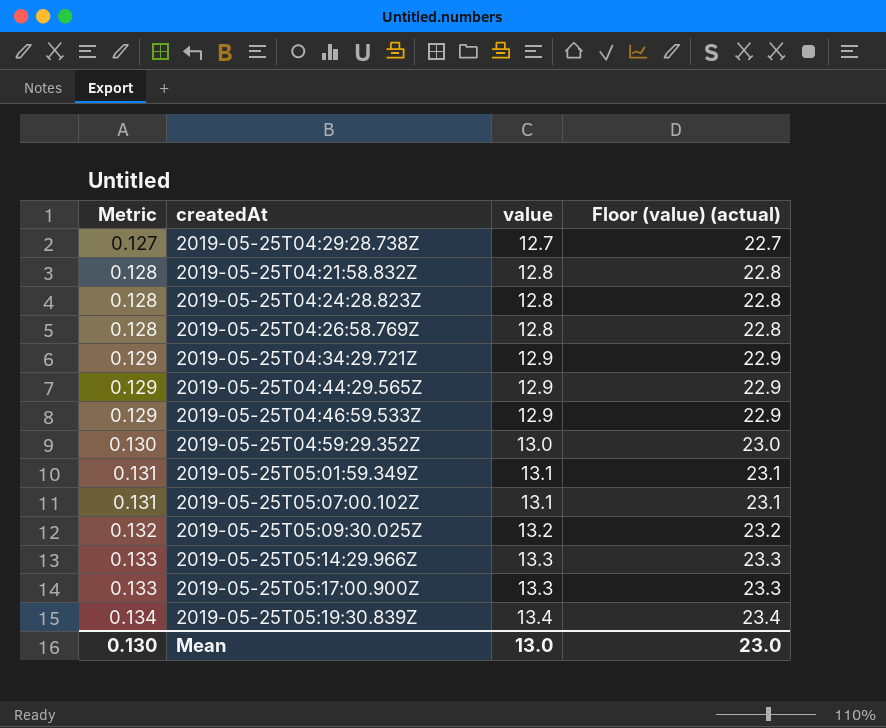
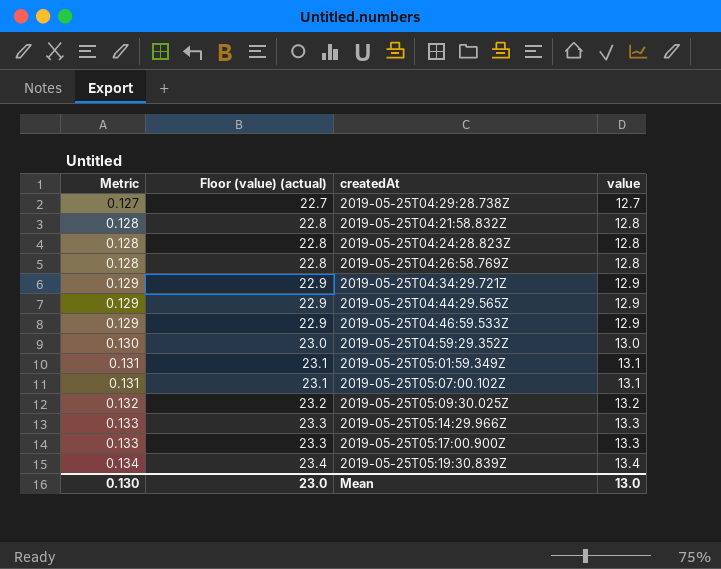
column Floor (value) (actual) | position: 4 -> 2

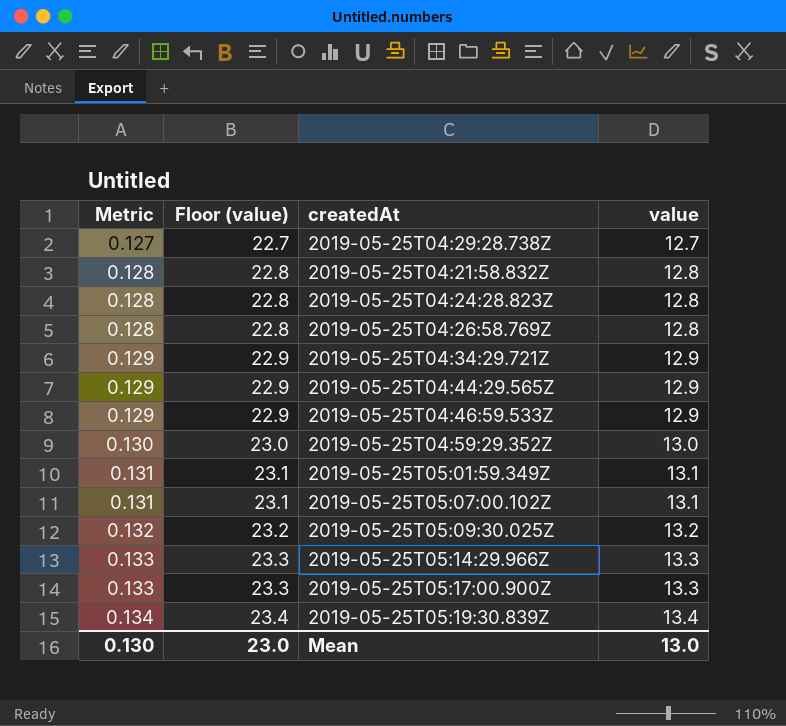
column name: Floor (value) (actual) -> Floor (value)

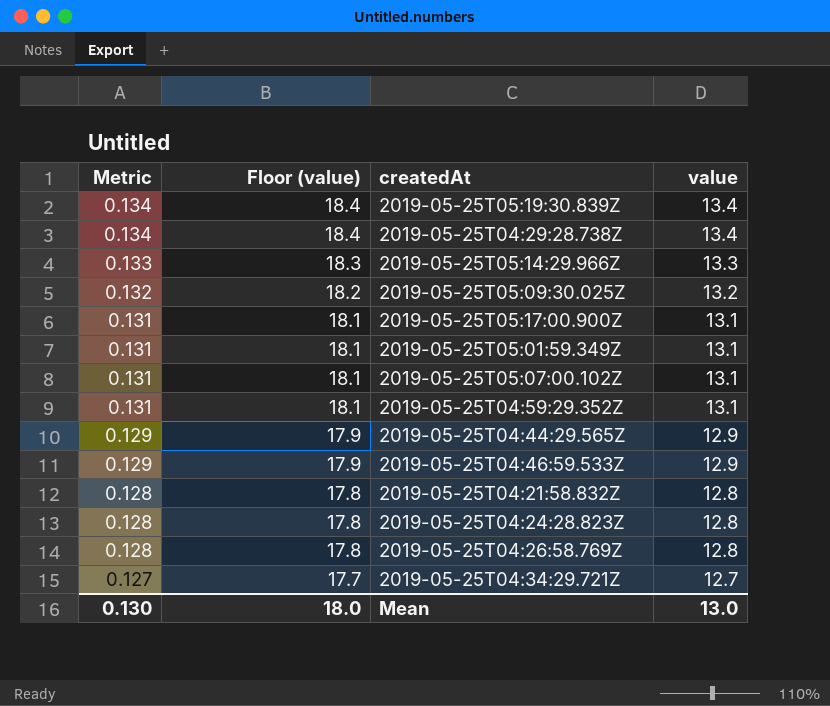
row order: Metric ascending -> Metric descending
column Floor (value) | formula: [value] + 10 -> [value] + 5
2019-05-25T04:29:28.738Z | Metric: 0.127 -> 0.134
2019-05-25T04:29:28.738Z | value: 12.7 -> 13.4
2019-05-25T05:17:00.900Z | Metric: 0.133 -> 0.131
2019-05-25T05:17:00.900Z | value: 13.3 -> 13.1
2019-05-25T04:59:29.352Z | Metric: 0.130 -> 0.131
2019-05-25T04:59:29.352Z | value: 13.0 -> 13.1
2019-05-25T04:34:29.721Z | Metric: 0.129 -> 0.127
2019-05-25T04:34:29.721Z | value: 12.9 -> 12.7
Mean | Floor (value): 23.0 -> 18.0

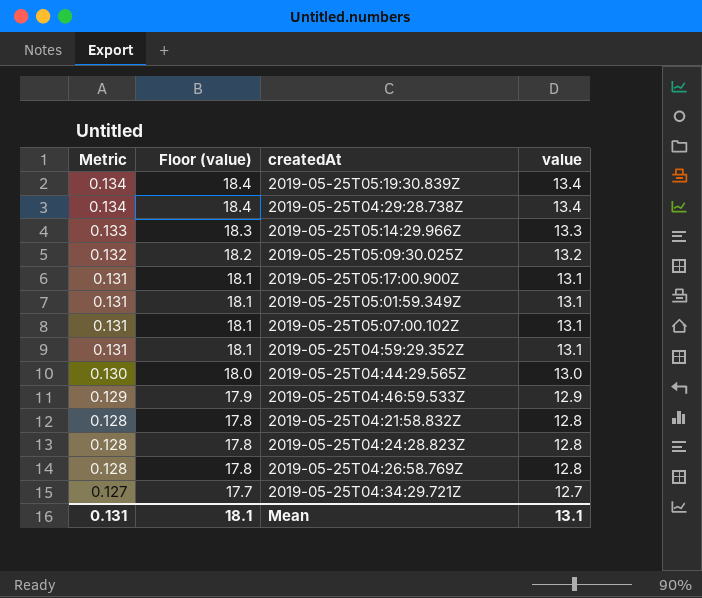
2019-05-25T04:44:29.565Z | Metric: 0.129 -> 0.130
2019-05-25T04:44:29.565Z | Floor (value): 17.9 -> 18.0
2019-05-25T04:44:29.565Z | value: 12.9 -> 13.0
Mean | Metric: 0.130 -> 0.131
Mean | Floor (value): 18.0 -> 18.1
Mean | value: 13.0 -> 13.1

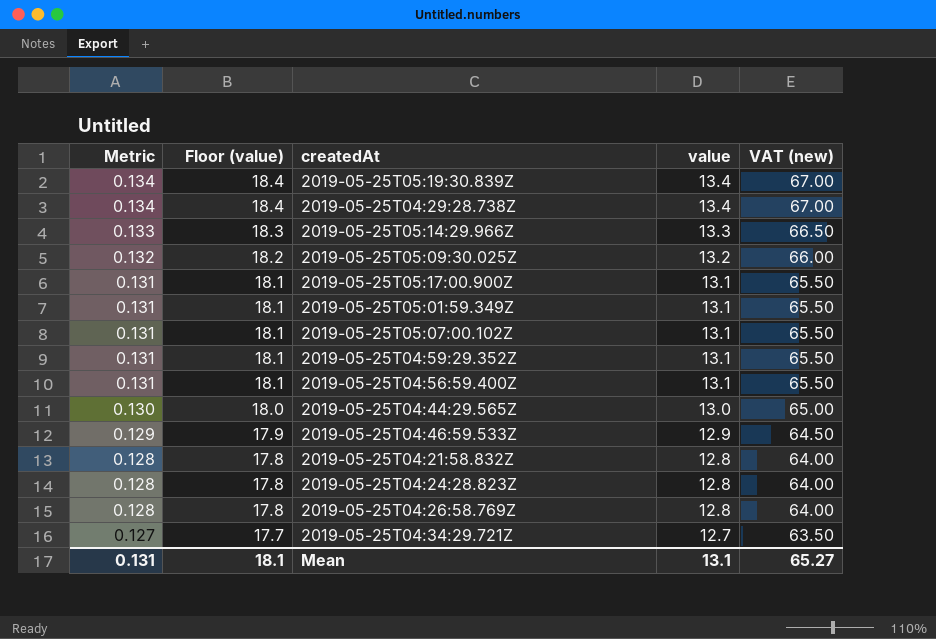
column VAT (new) | formula: none -> [value] * 5
row 2019-05-25T04:56:59.400Z: none -> 0.131 | 18.1 | 13.1 | 65.50

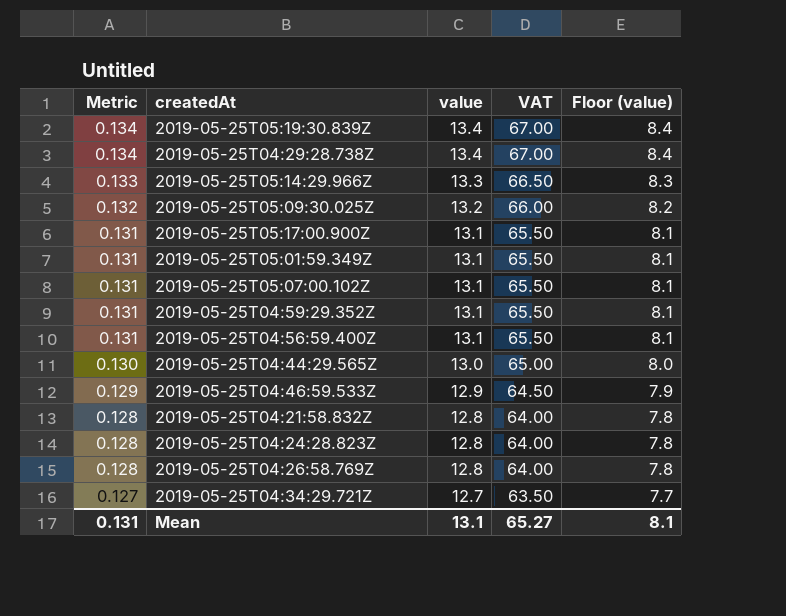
column name: VAT (new) -> VAT
column Floor (value) | formula: [value] + 5 -> [value] - 5
column Floor (value) | position: 2 -> 5
Mean | Floor (value): 18.1 -> 8.1

